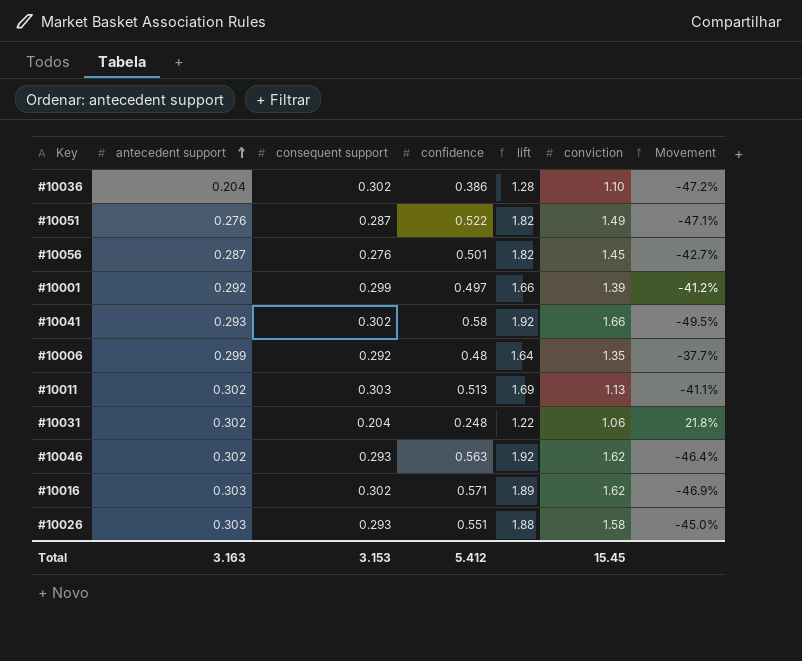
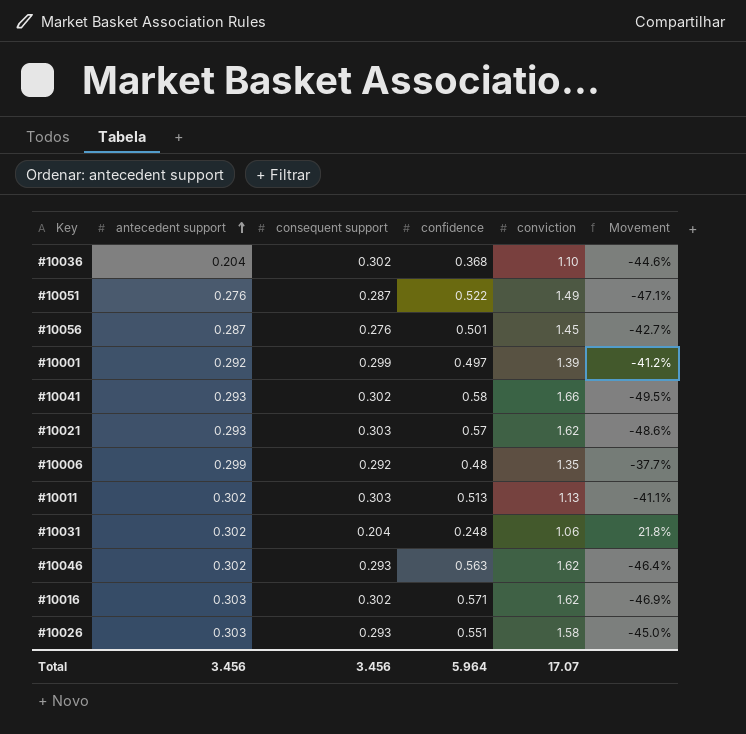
column lift | formula: [confidence] / [consequent support] -> none
#10036 | confidence: 0.386 -> 0.368
#10036 | Movement: -47.2% -> -44.6%
row #10021: none -> 0.293 | 0.303 | 0.57 | 1.62 | -48.6%
Total | antecedent support: 3.163 -> 3.456
Total | consequent support: 3.153 -> 3.456
Total | confidence: 5.412 -> 5.964
Total | conviction: 15.45 -> 17.07

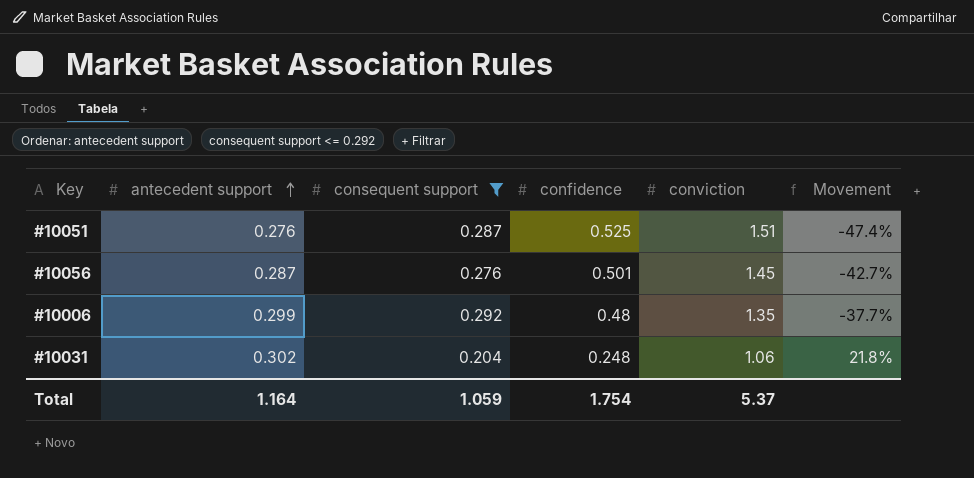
filter: none -> consequent support <= 0.292
#10051 | confidence: 0.522 -> 0.525
#10051 | conviction: 1.49 -> 1.51
#10051 | Movement: -47.1% -> -47.4%
Total | antecedent support: 3.456 -> 1.164
Total | consequent support: 3.456 -> 1.059
Total | confidence: 5.964 -> 1.754
Total | conviction: 17.07 -> 5.37

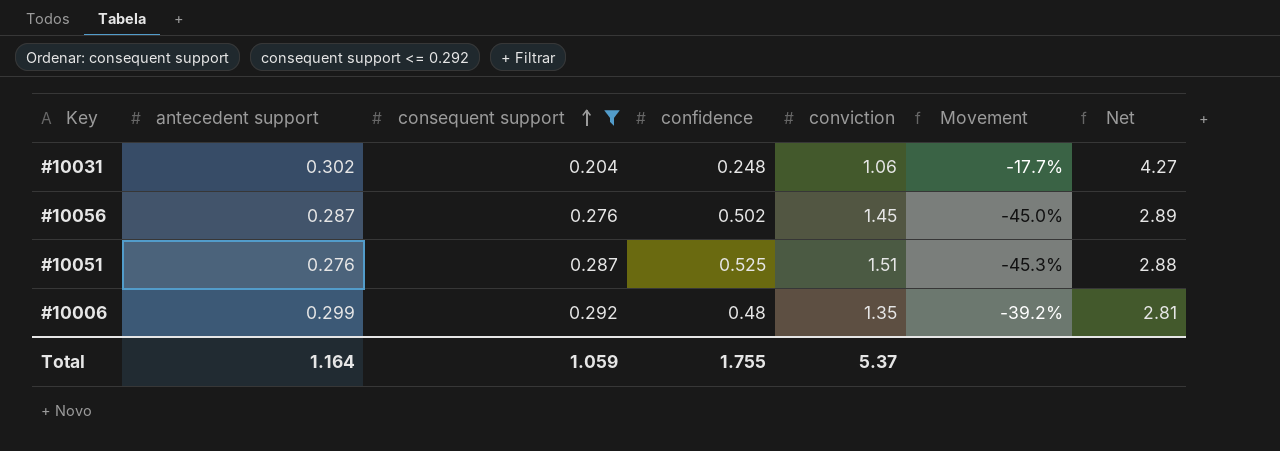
row order: antecedent support ascending -> consequent support ascending
column Movement | formula: ([antecedent support] - [confidence]) / [confidence] -> ([consequent support] - [confidence]) / [confidence]
column Net | formula: none -> [conviction] / [confidence]
#10056 | confidence: 0.501 -> 0.502
Total | confidence: 1.754 -> 1.755

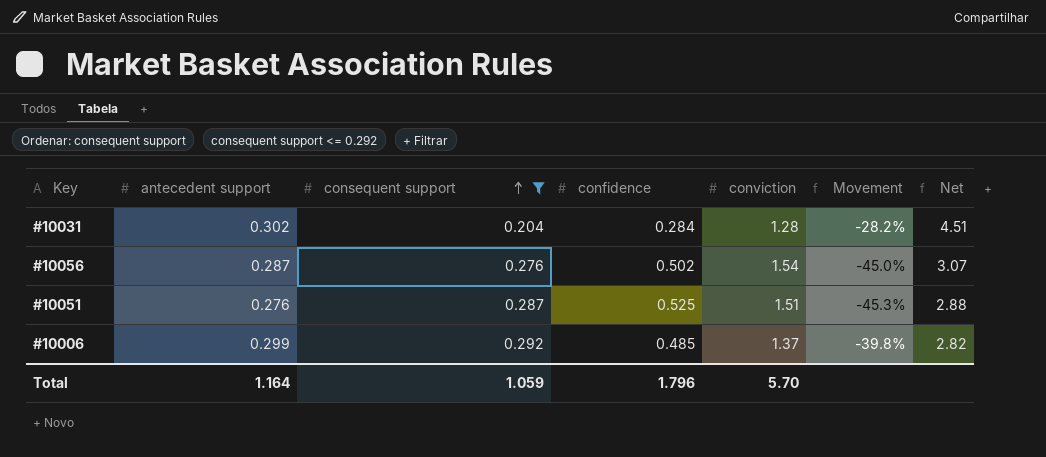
#10031 | confidence: 0.248 -> 0.284
#10031 | conviction: 1.06 -> 1.28
#10031 | Movement: -17.7% -> -28.2%
#10031 | Net: 4.27 -> 4.51
#10056 | conviction: 1.45 -> 1.54
#10056 | Net: 2.89 -> 3.07
#10006 | confidence: 0.48 -> 0.485
#10006 | conviction: 1.35 -> 1.37
#10006 | Movement: -39.2% -> -39.8%
#10006 | Net: 2.81 -> 2.82
Total | confidence: 1.755 -> 1.796
Total | conviction: 5.37 -> 5.70

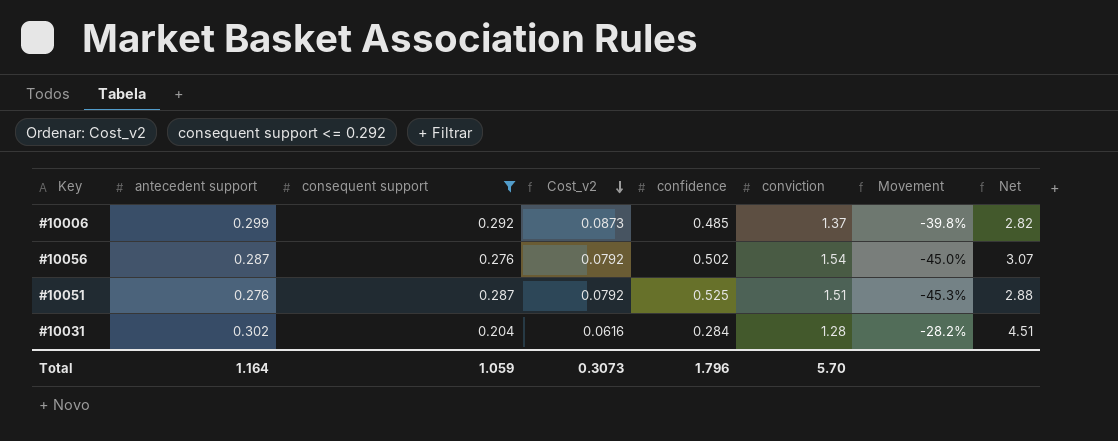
row order: consequent support ascending -> Cost_v2 descending
column Cost_v2 | formula: none -> [antecedent support] * [consequent support]

